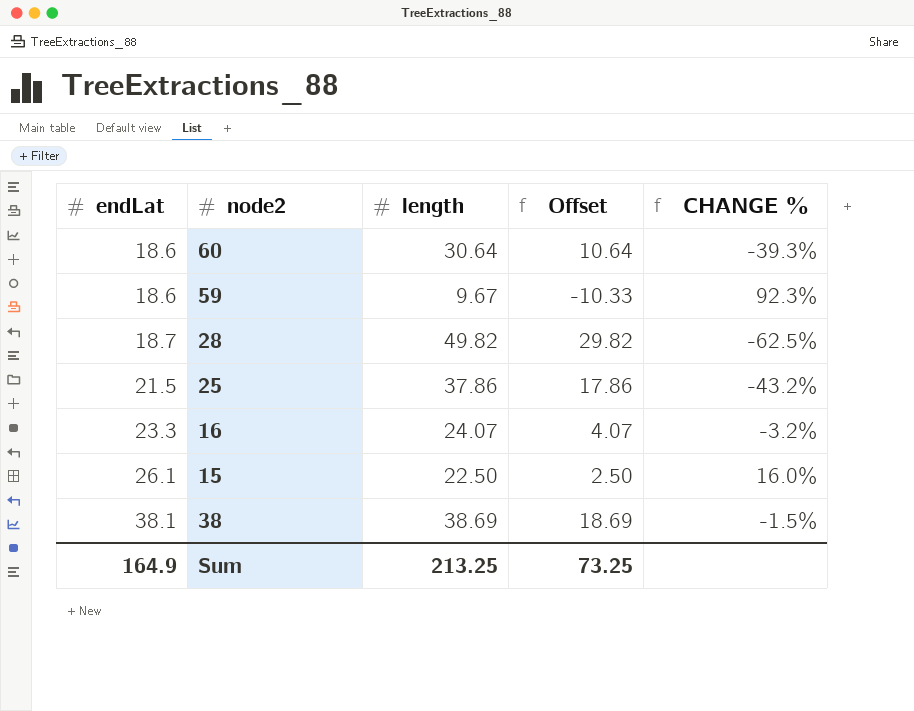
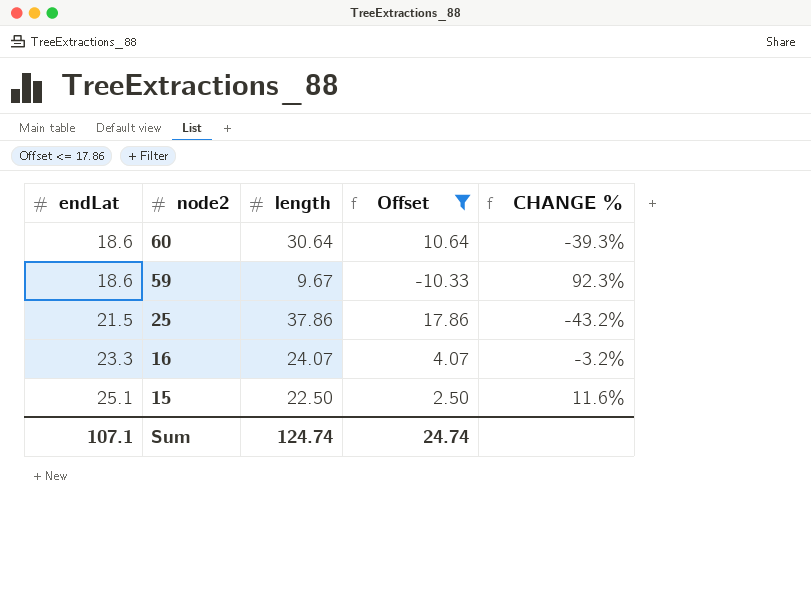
filter: none -> Offset <= 17.86
15 | endLat: 26.1 -> 25.1
15 | CHANGE %: 16.0% -> 11.6%
Sum | endLat: 164.9 -> 107.1
Sum | length: 213.25 -> 124.74
Sum | Offset: 73.25 -> 24.74

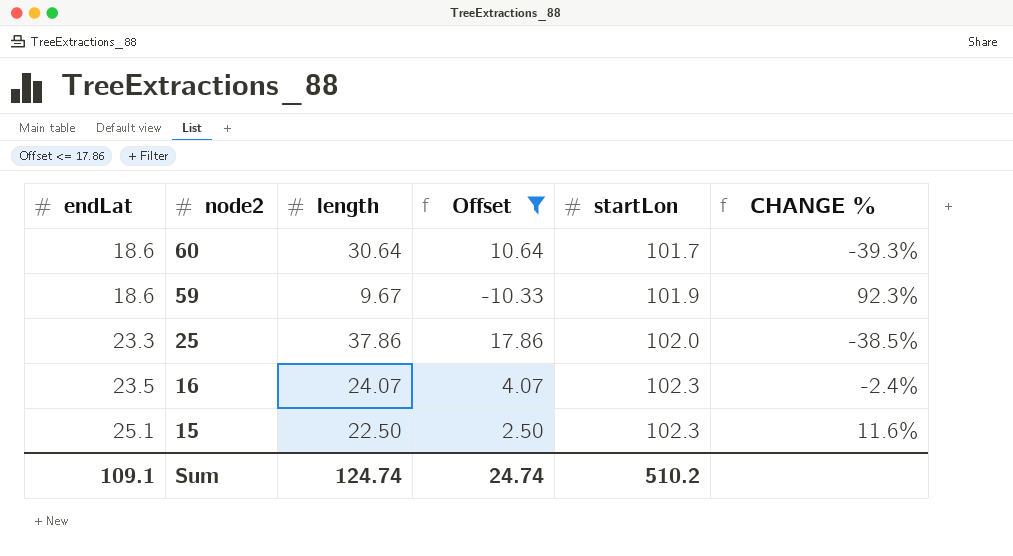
column startLon | position: none -> 5
25 | endLat: 21.5 -> 23.3
25 | CHANGE %: -43.2% -> -38.5%
16 | endLat: 23.3 -> 23.5
16 | CHANGE %: -3.2% -> -2.4%
Sum | endLat: 107.1 -> 109.1

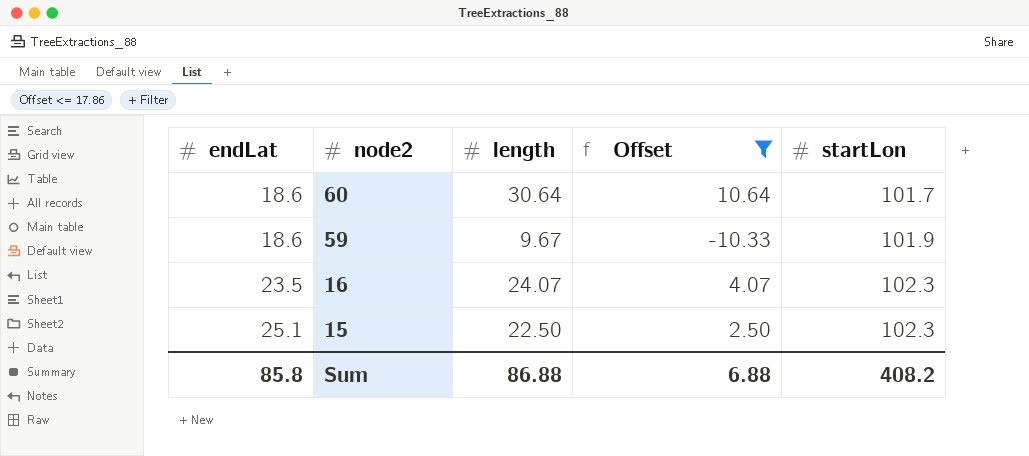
column CHANGE % | formula: ([endLat] - [length]) / [length] -> none
row 25: 23.3 | 37.86 | 17.86 | 102.0 | -38.5% -> none
Sum | endLat: 109.1 -> 85.8
Sum | length: 124.74 -> 86.88
Sum | Offset: 24.74 -> 6.88
Sum | startLon: 510.2 -> 408.2

